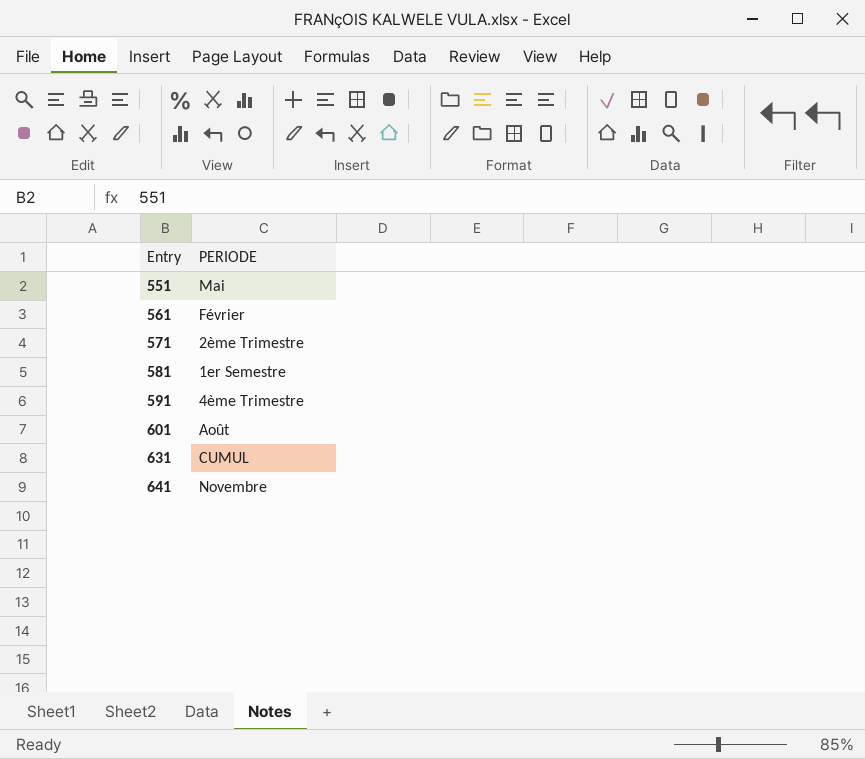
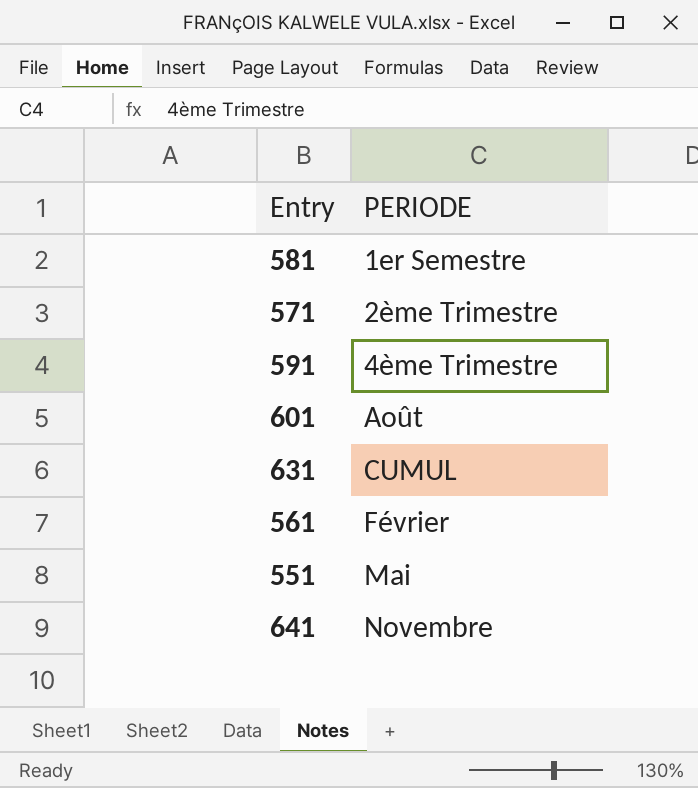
row order: Entry ascending -> PERIODE ascending

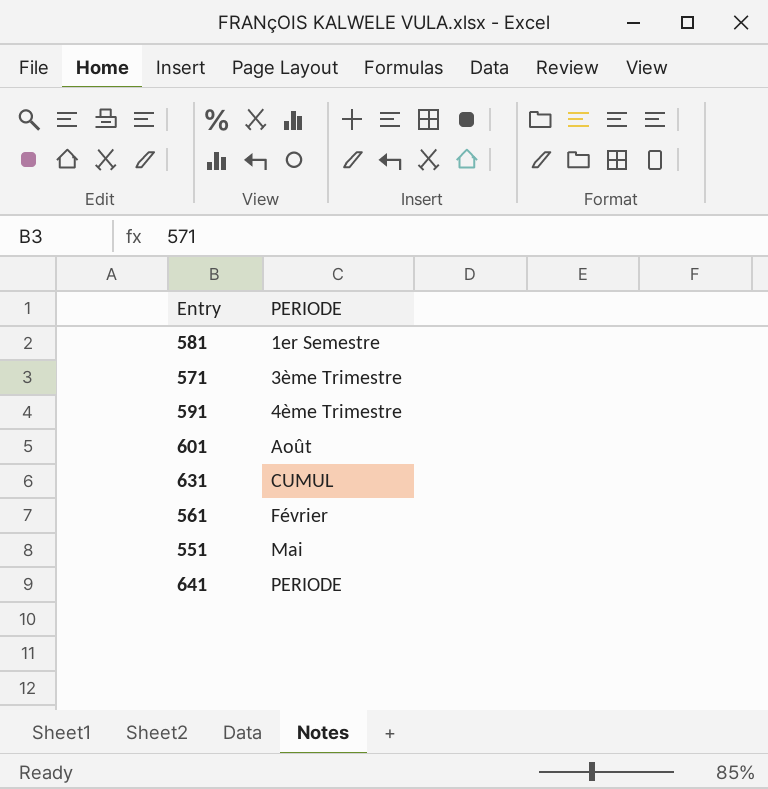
571 | PERIODE: 2ème Trimestre -> 3ème Trimestre
641 | PERIODE: Novembre -> PERIODE

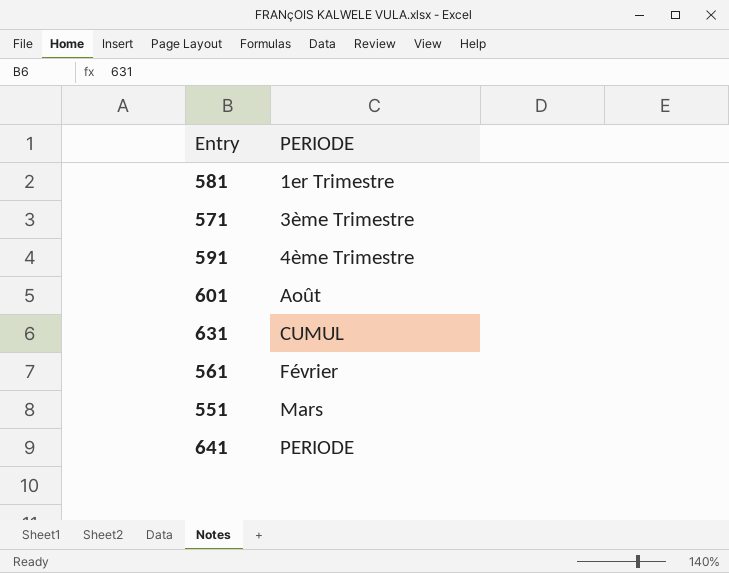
581 | PERIODE: 1er Semestre -> 1er Trimestre
551 | PERIODE: Mai -> Mars

